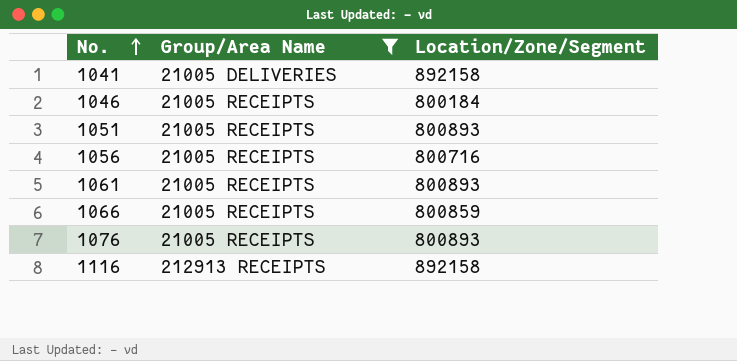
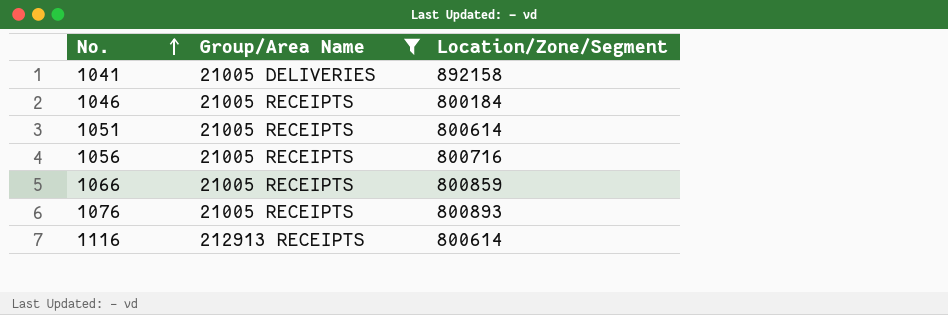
row 1061: 21005 RECEIPTS | 800893 -> none
1051 | Location/Zone/Segment: 800893 -> 800614
1116 | Location/Zone/Segment: 892158 -> 800614

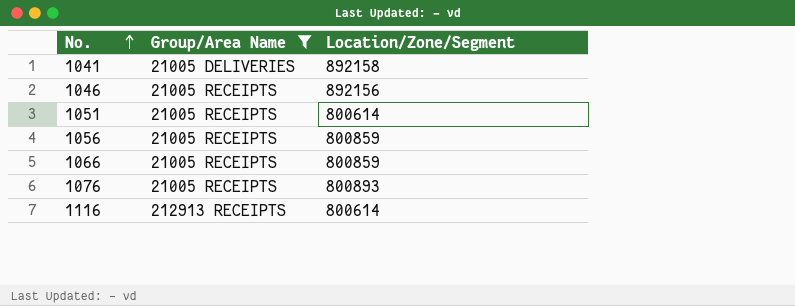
1046 | Location/Zone/Segment: 800184 -> 892156
1056 | Location/Zone/Segment: 800716 -> 800859

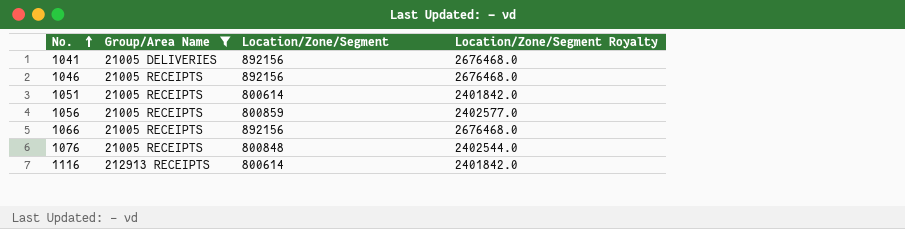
column Location/Zone/Segment Royalty | formula: none -> [Location/Zone/Segment] * 3
1041 | Location/Zone/Segment: 892158 -> 892156
1066 | Location/Zone/Segment: 800859 -> 892156
1076 | Location/Zone/Segment: 800893 -> 800848

